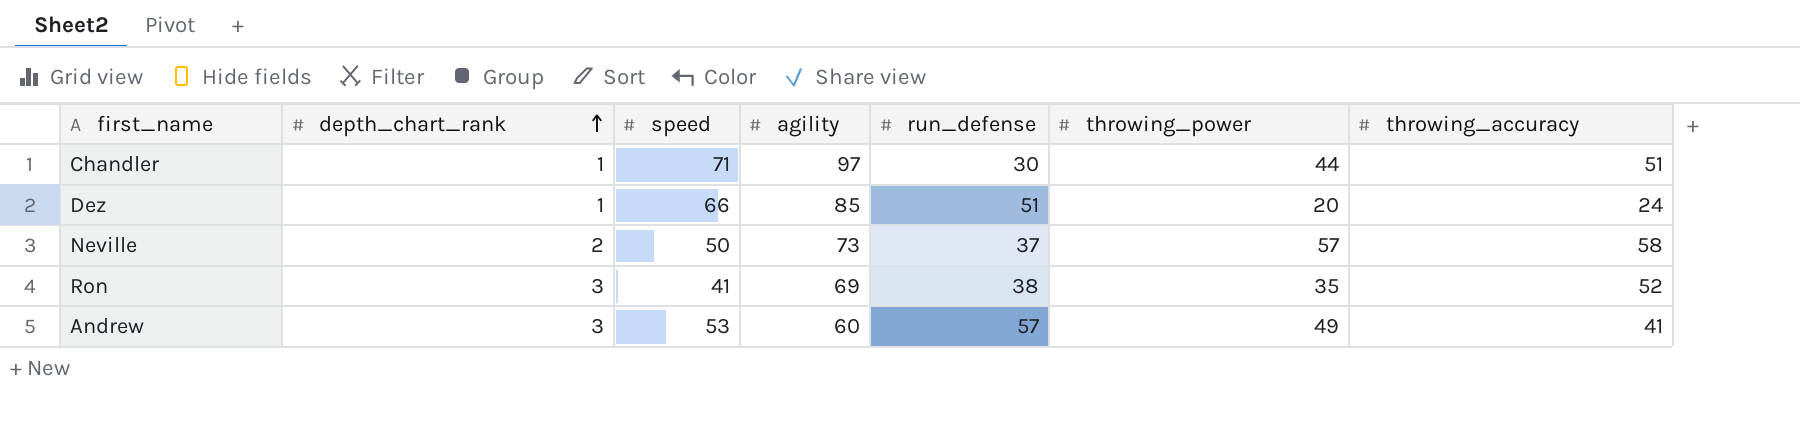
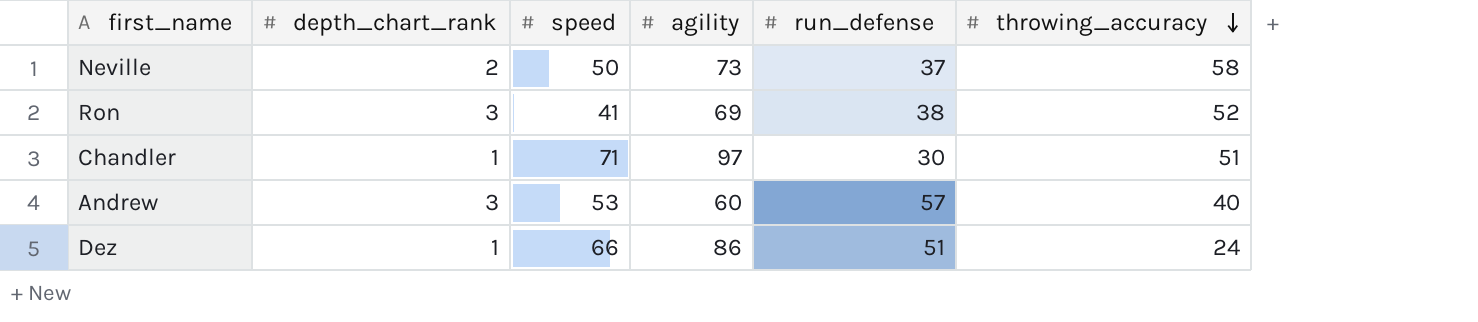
row order: depth_chart_rank ascending -> throwing_accuracy descending
column throwing_power | position: 6 -> none
Andrew | throwing_accuracy: 41 -> 40
Dez | agility: 85 -> 86

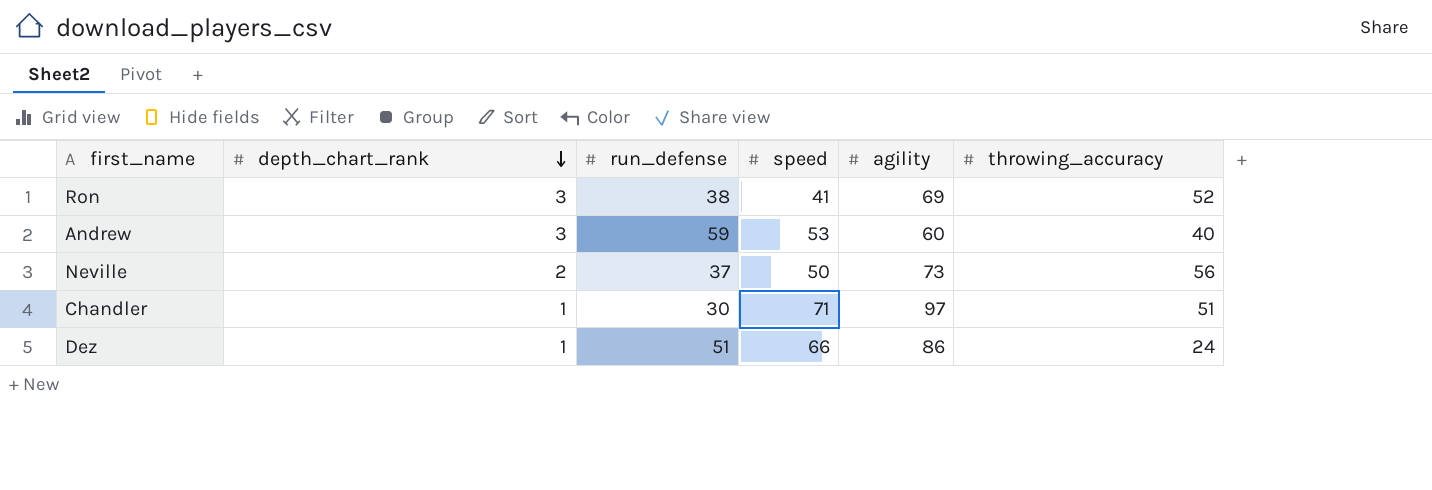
row order: throwing_accuracy descending -> depth_chart_rank descending
column run_defense | position: 5 -> 3
Andrew | run_defense: 57 -> 59
Neville | throwing_accuracy: 58 -> 56

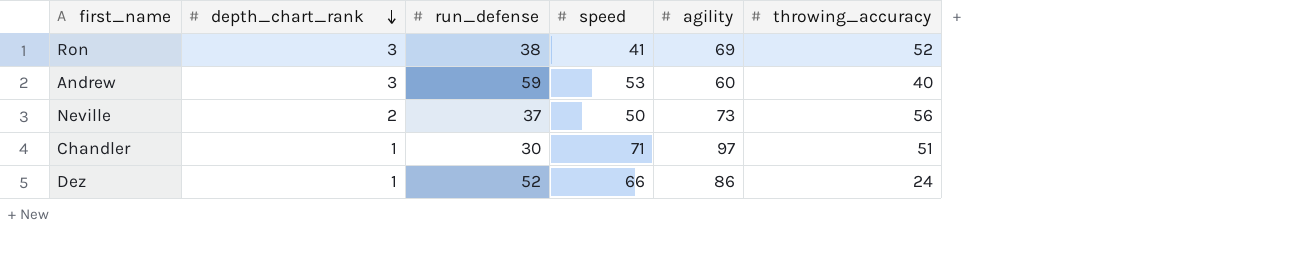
Dez | run_defense: 51 -> 52

